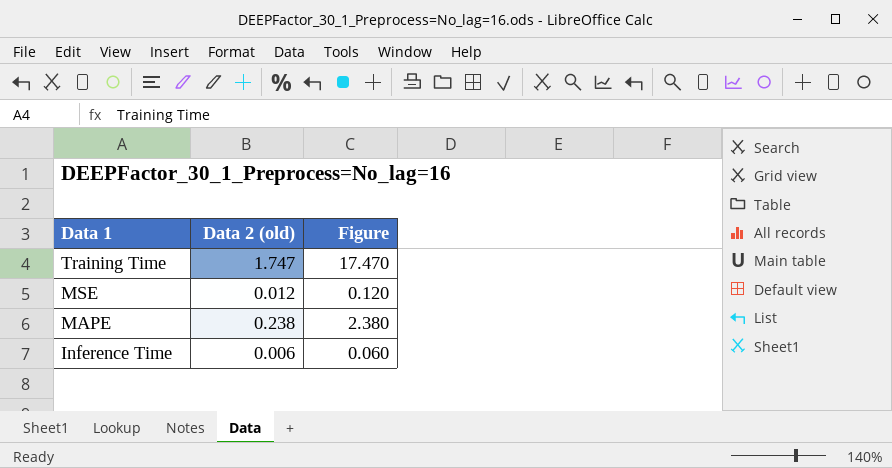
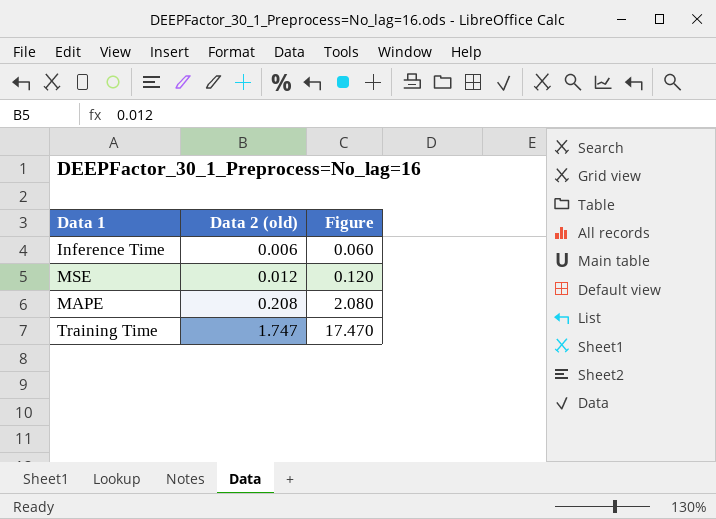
row order: Data 1 descending -> Data 2 (old) ascending
MAPE | Data 2 (old): 0.238 -> 0.208
MAPE | Figure: 2.380 -> 2.080

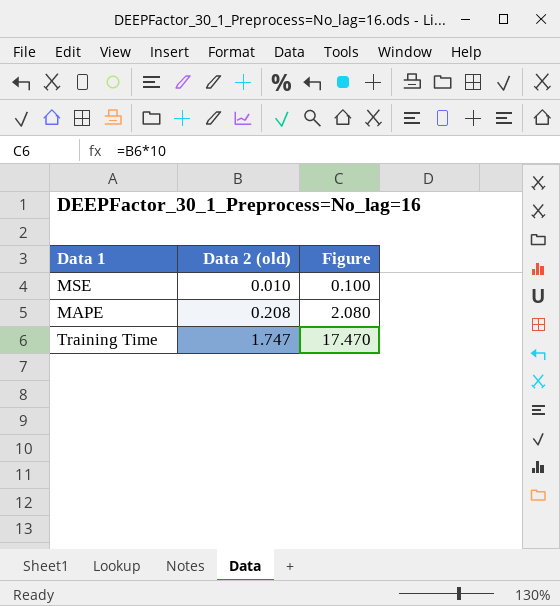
row Inference Time: 0.006 | 0.060 -> none
MSE | Data 2 (old): 0.012 -> 0.010
MSE | Figure: 0.120 -> 0.100

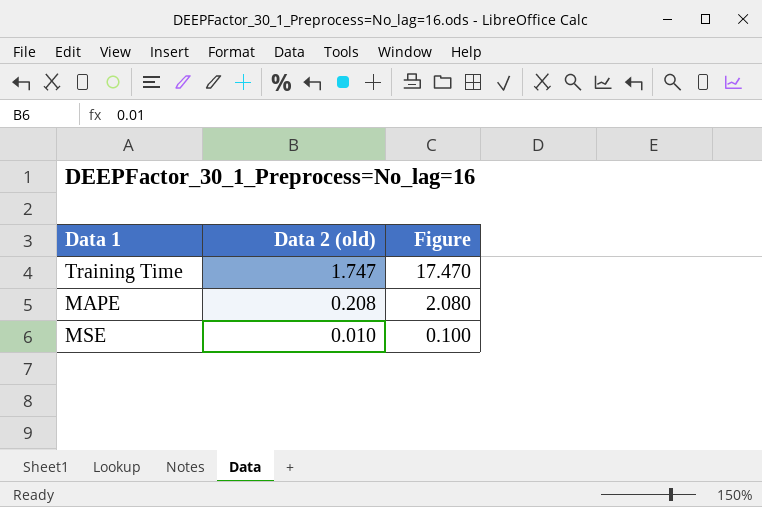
row order: Data 2 (old) ascending -> Data 2 (old) descending

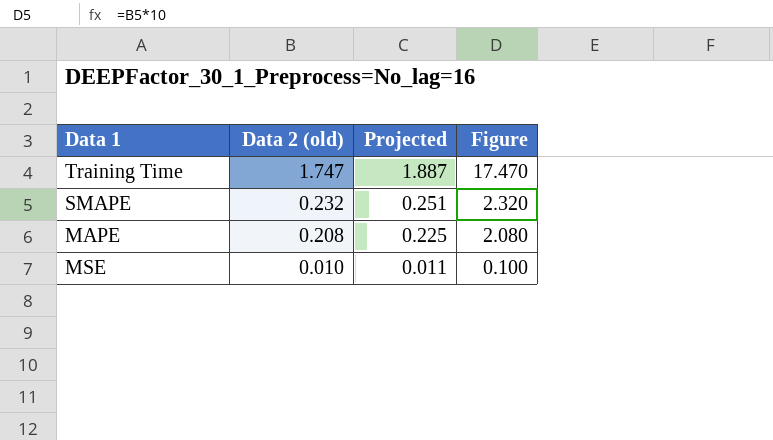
column Projected | formula: none -> [Data 2 (old)] * 1.08
row SMAPE: none -> 0.232 | 0.251 | 2.320

